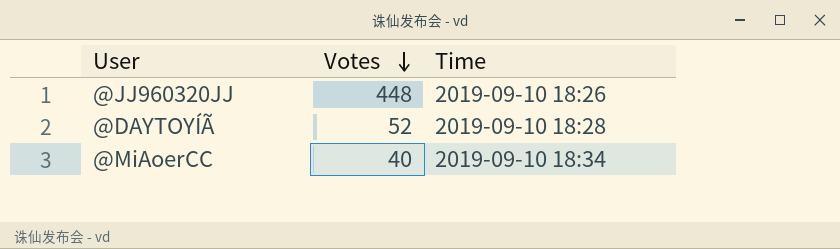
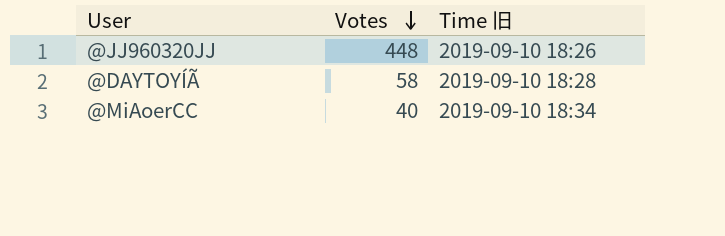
column name: Time -> Time 旧
@DAYTOYÍÃ | Votes: 52 -> 58

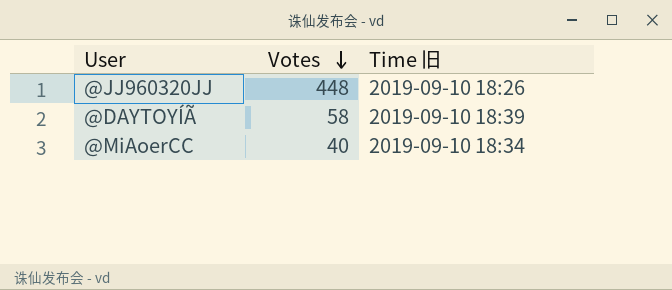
@DAYTOYÍÃ | Time 旧: 2019-09-10 18:28 -> 2019-09-10 18:39

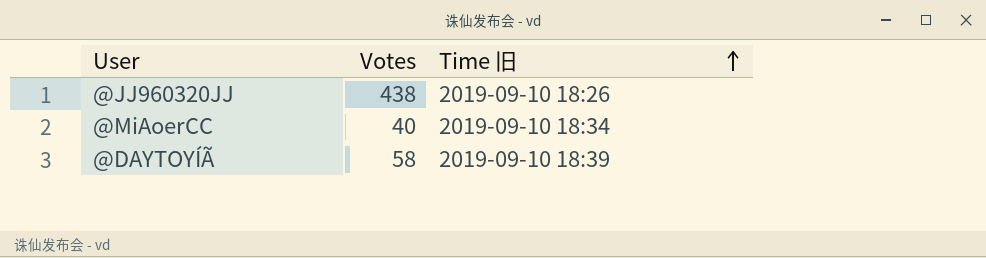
row order: Votes descending -> Time 旧 ascending
@JJ960320JJ | Votes: 448 -> 438

